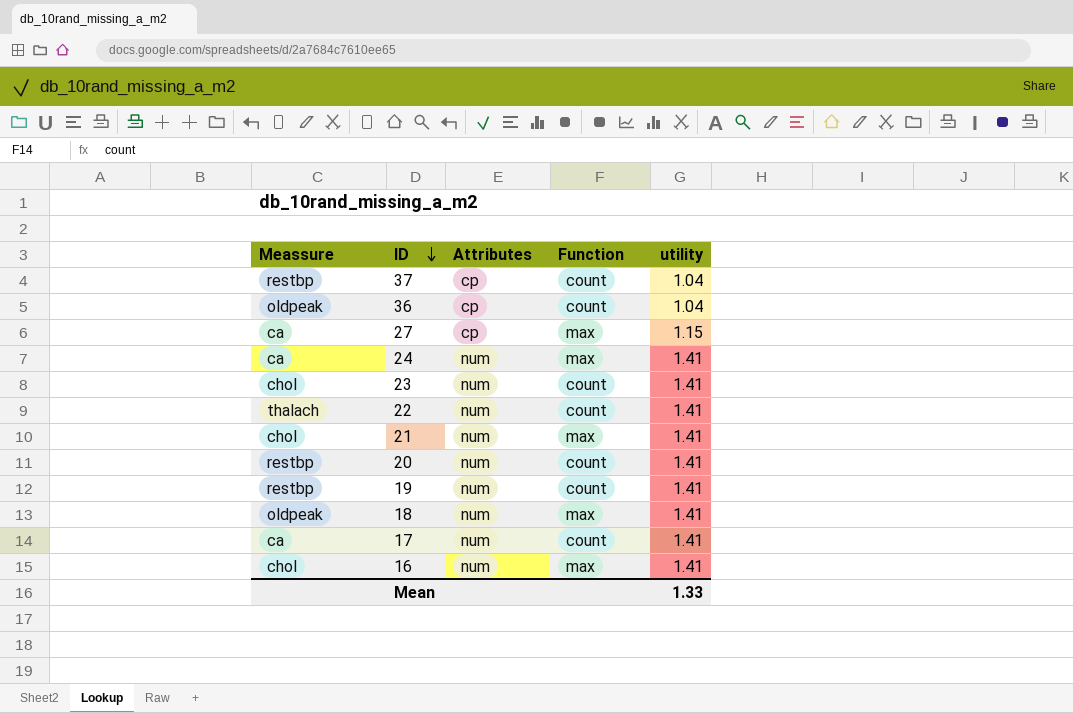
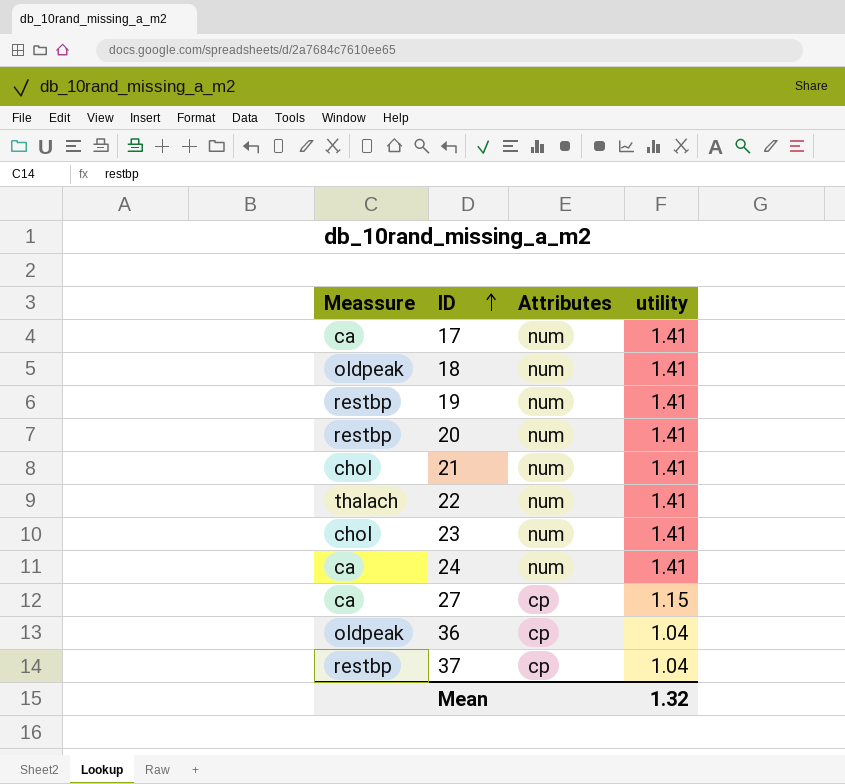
row order: ID descending -> ID ascending
column Function | position: 4 -> none
row 16: chol | num | max | 1.41 -> none
Mean | utility: 1.33 -> 1.32

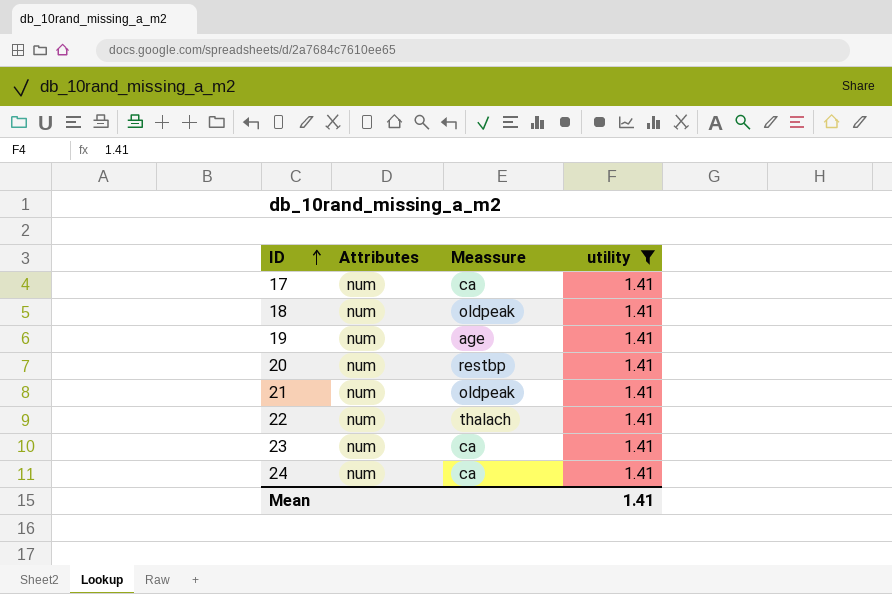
filter: none -> utility = 1.41
column Meassure | position: 1 -> 3
19 | Meassure: restbp -> age
21 | Meassure: chol -> oldpeak
23 | Meassure: chol -> ca
Mean | utility: 1.32 -> 1.41

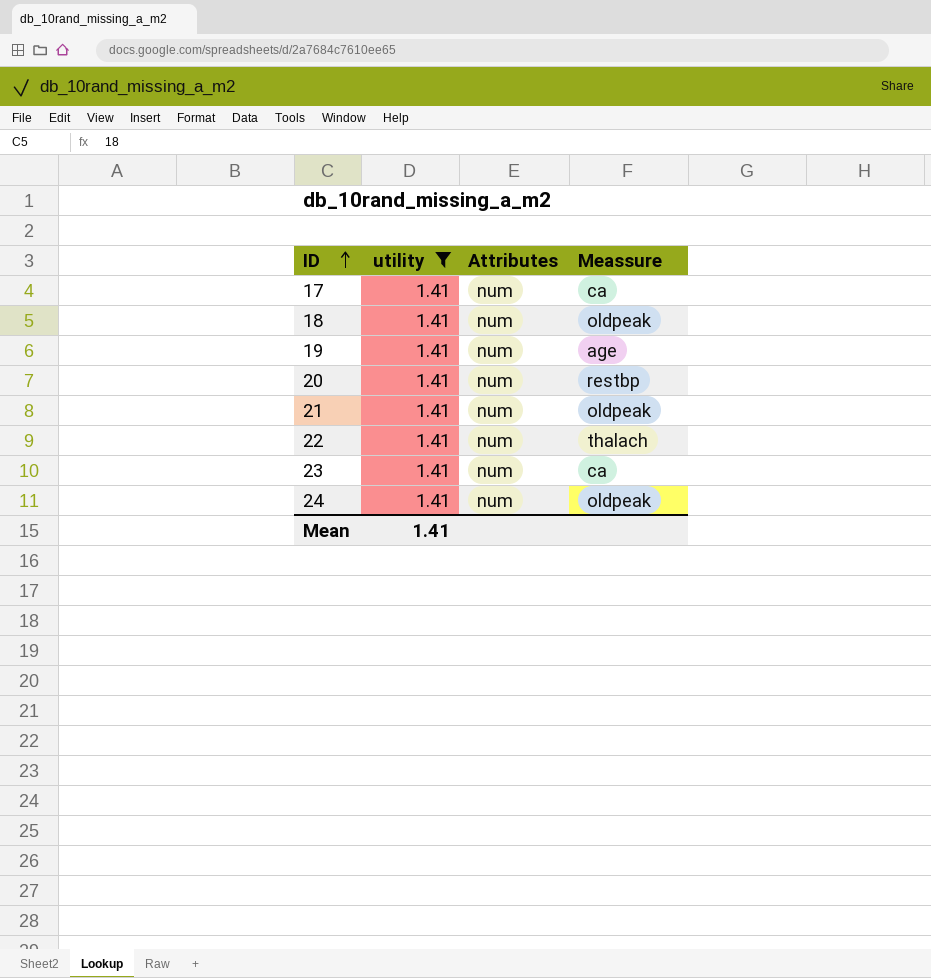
column utility | position: 4 -> 2
24 | Meassure: ca -> oldpeak

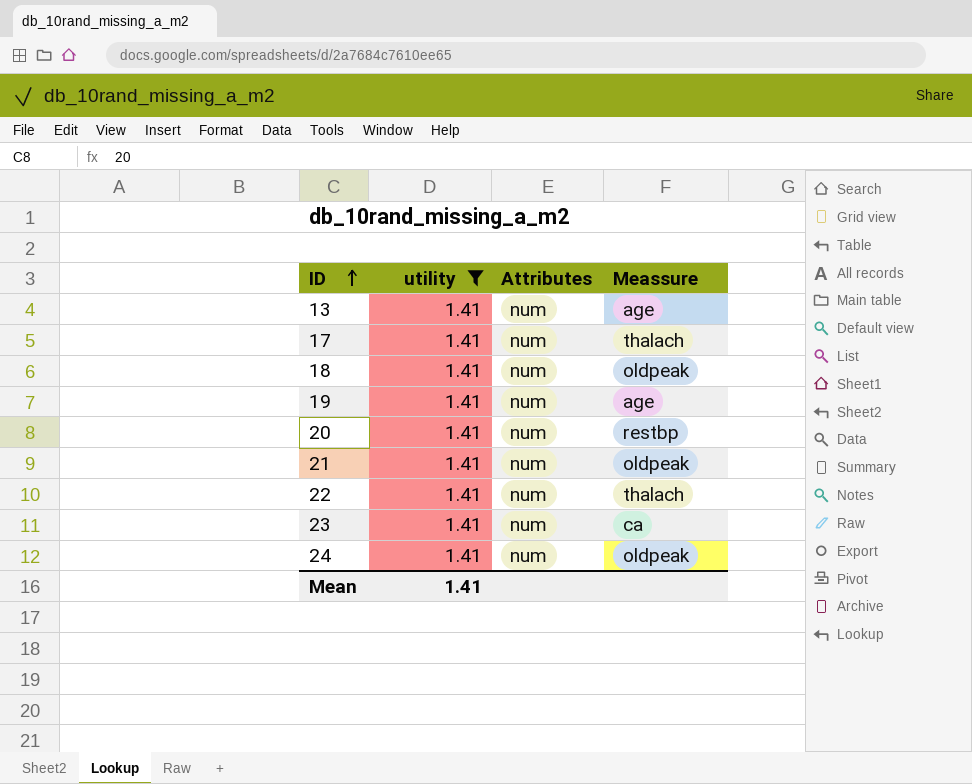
row 13: none -> 1.41 | num | age
17 | Meassure: ca -> thalach

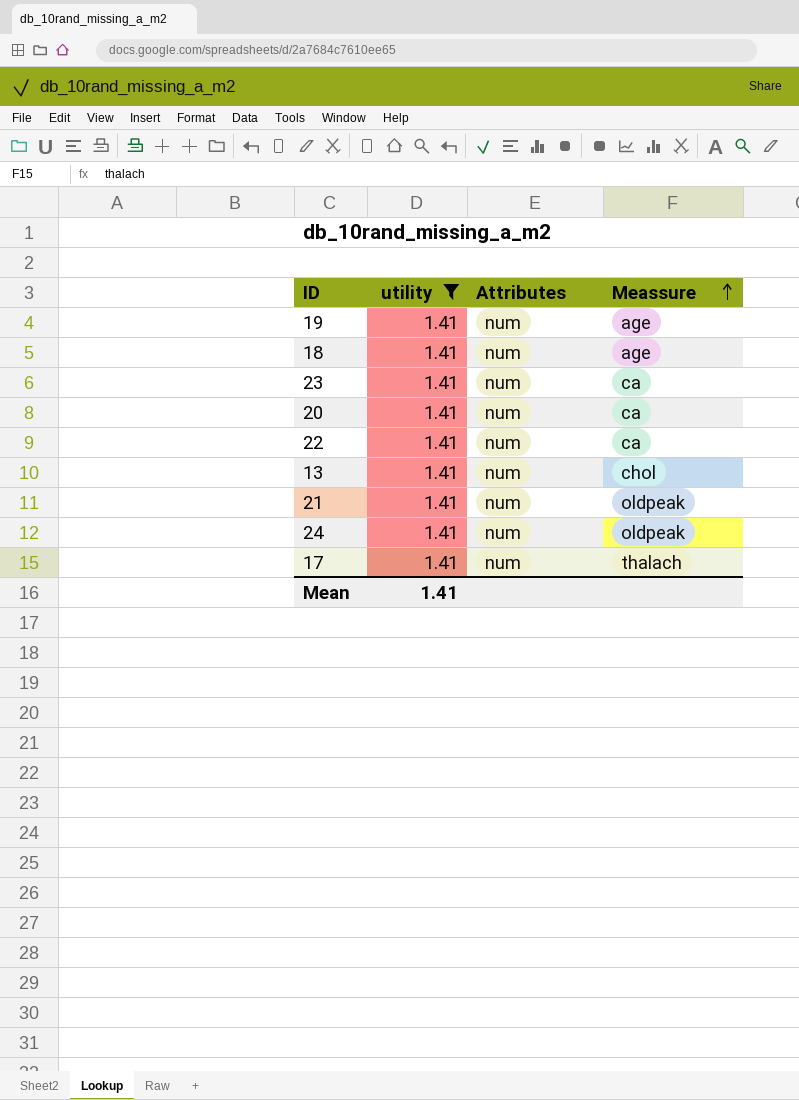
row order: ID ascending -> Meassure ascending
18 | Meassure: oldpeak -> age
20 | Meassure: restbp -> ca
22 | Meassure: thalach -> ca
13 | Meassure: age -> chol

